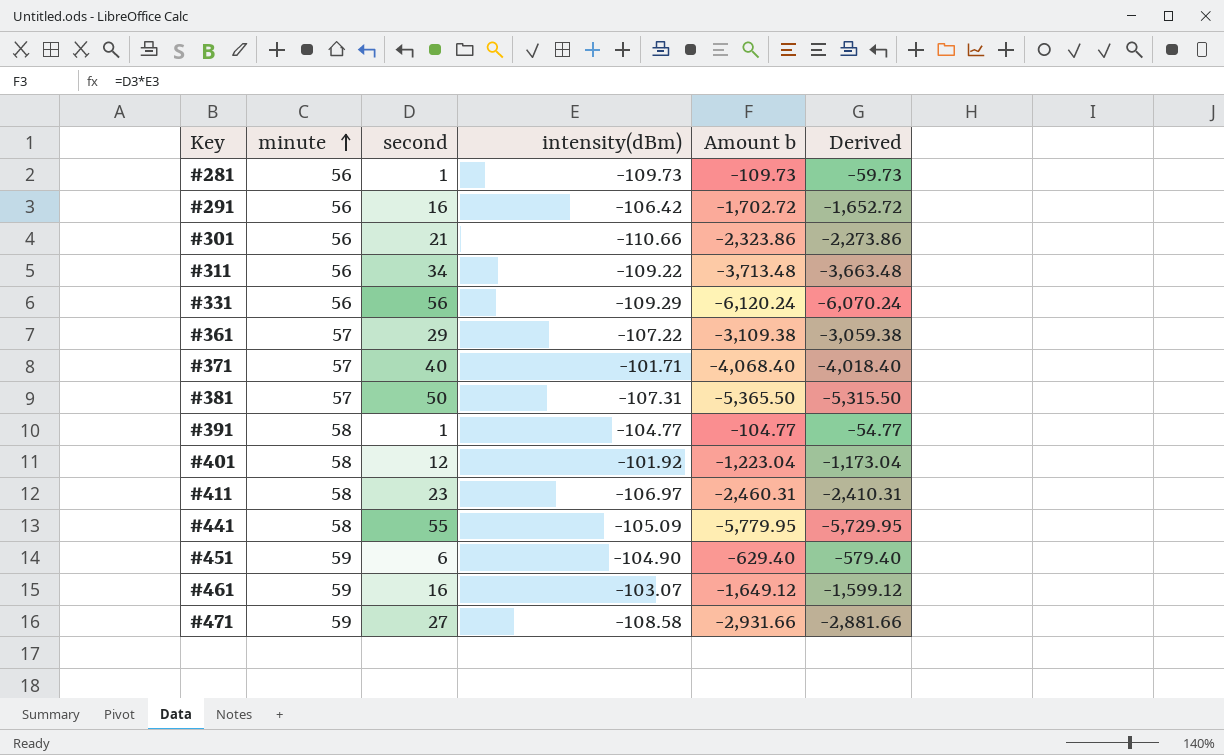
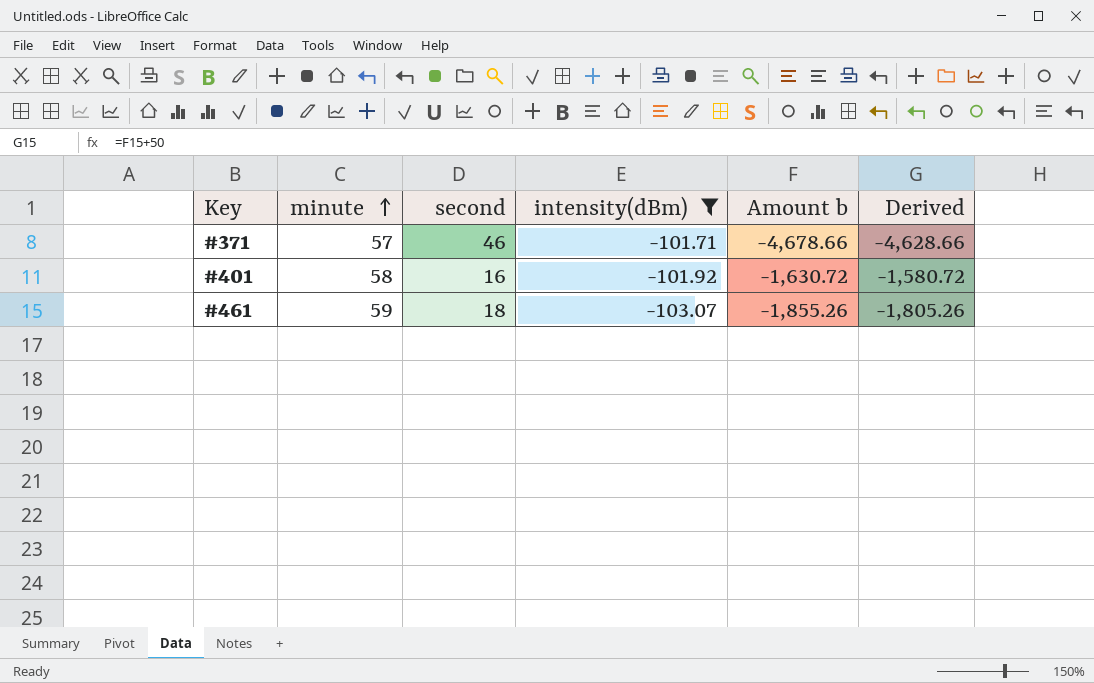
filter: none -> intensity(dBm) >= -103.07
#371 | second: 40 -> 46
#371 | Amount b: -4,068.40 -> -4,678.66
#371 | Derived: -4,018.40 -> -4,628.66
#401 | second: 12 -> 16
#401 | Amount b: -1,223.04 -> -1,630.72
#401 | Derived: -1,173.04 -> -1,580.72
#461 | second: 16 -> 18
#461 | Amount b: -1,649.12 -> -1,855.26
#461 | Derived: -1,599.12 -> -1,805.26

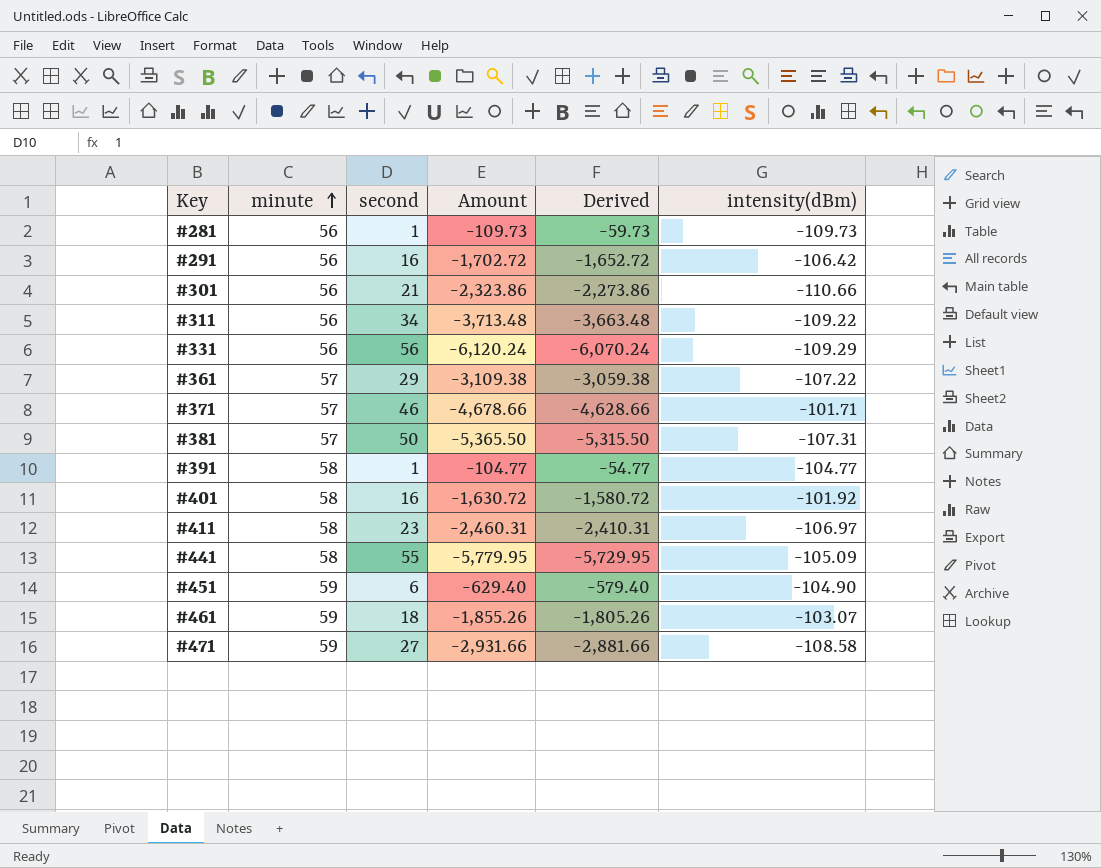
filter: intensity(dBm) >= -103.07 -> none
column name: Amount b -> Amount
column intensity(dBm) | position: 4 -> 6

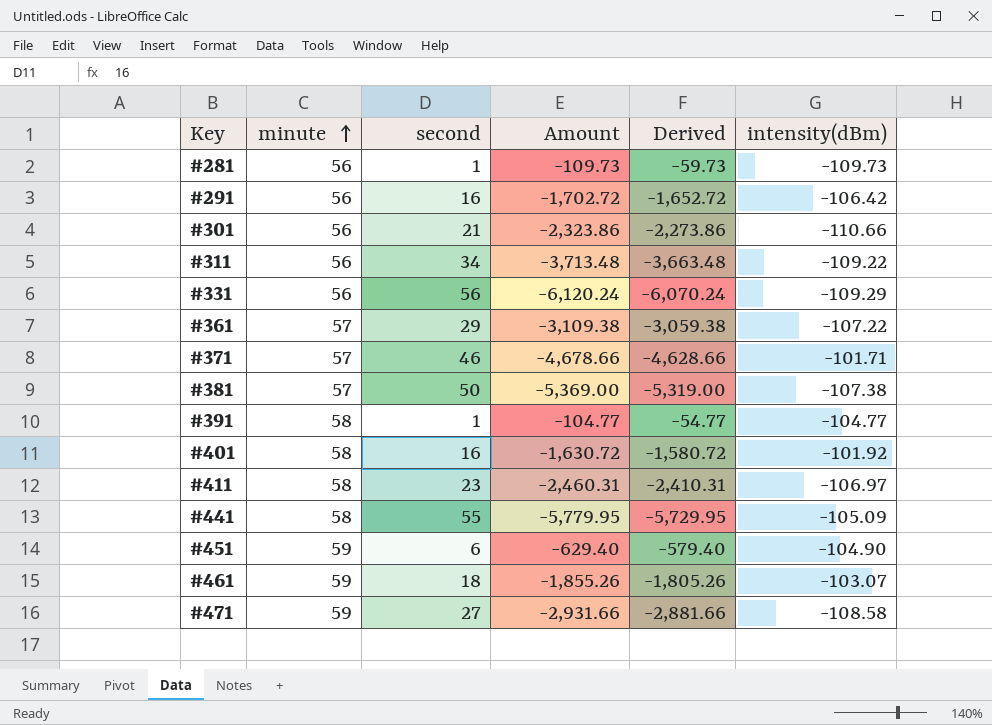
#381 | Amount: -5,365.50 -> -5,369.00
#381 | Derived: -5,315.50 -> -5,319.00
#381 | intensity(dBm): -107.31 -> -107.38

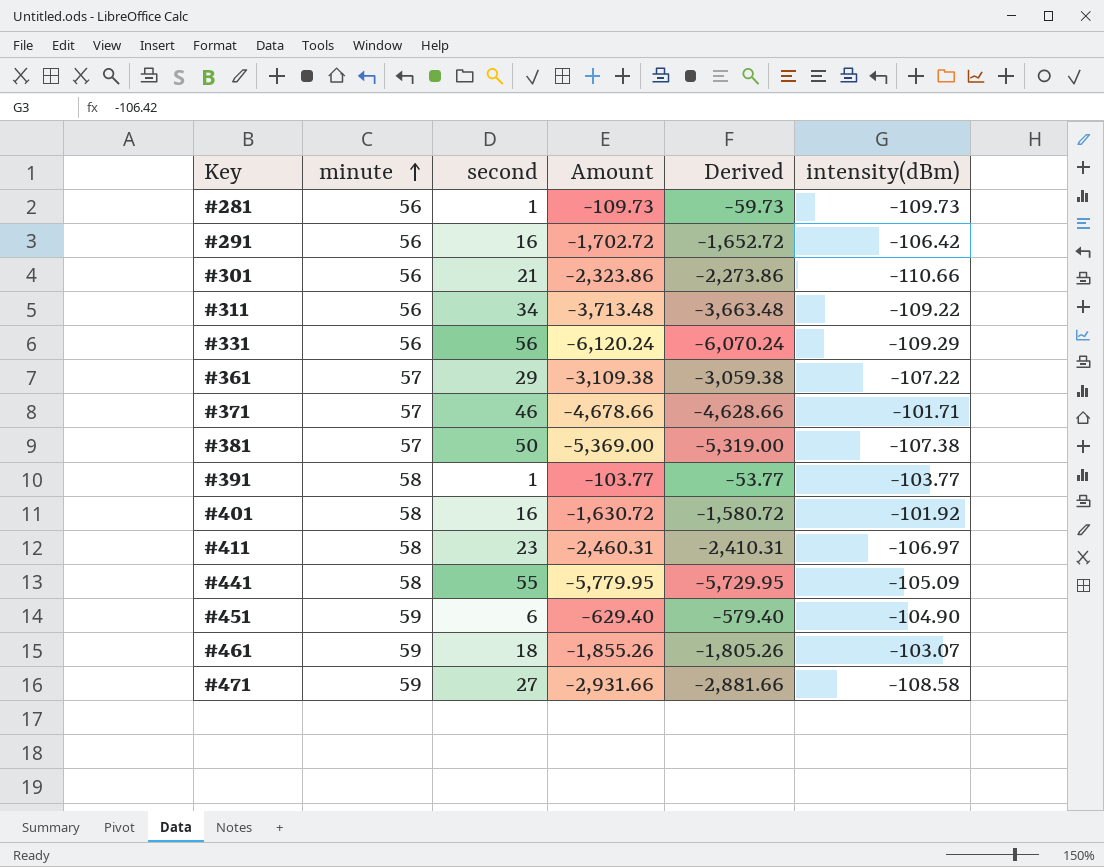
#391 | Amount: -104.77 -> -103.77
#391 | Derived: -54.77 -> -53.77
#391 | intensity(dBm): -104.77 -> -103.77

